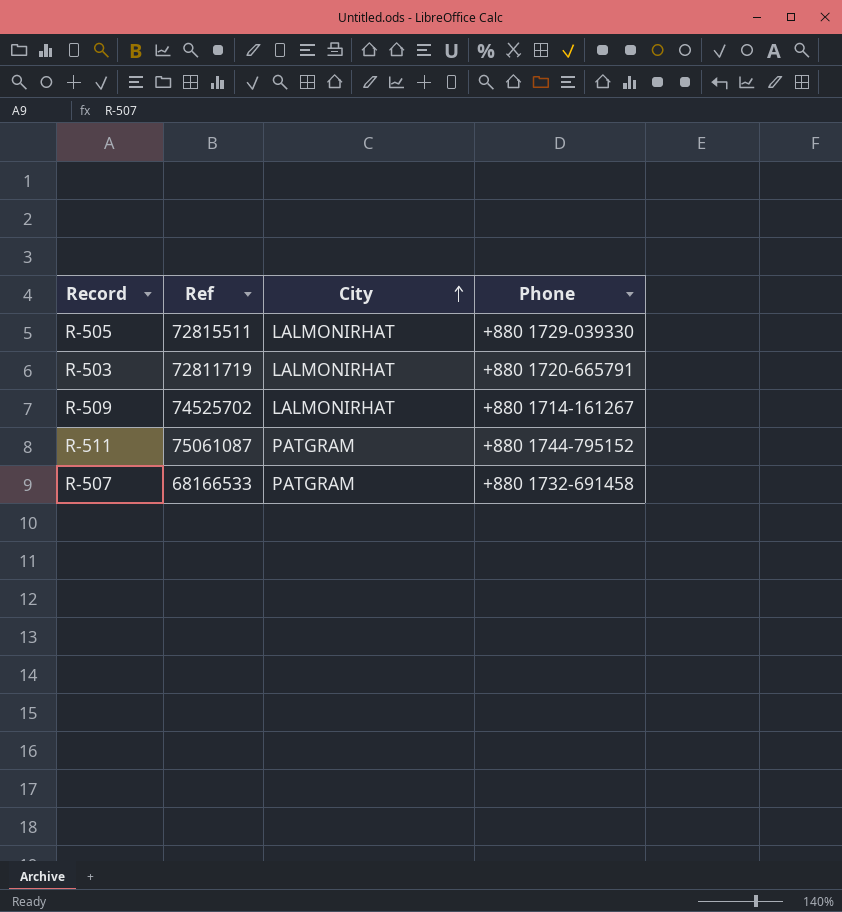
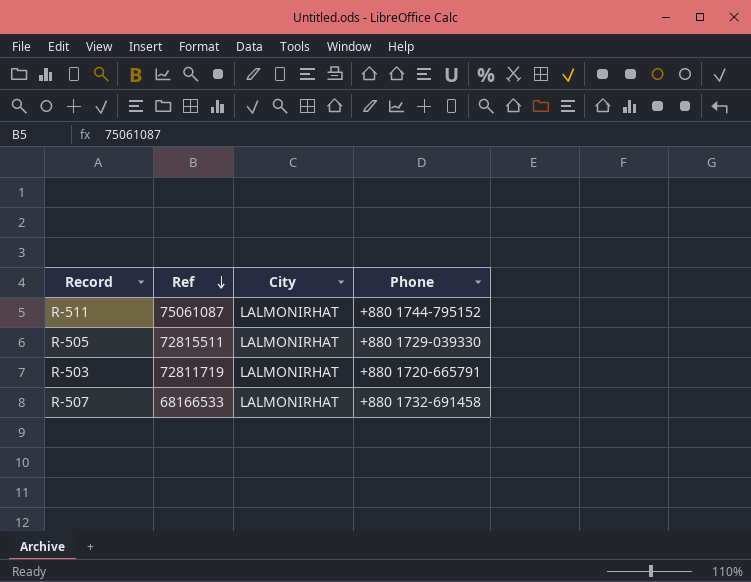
row order: City ascending -> Ref descending
row R-509: 74525702 | LALMONIRHAT | +880 1714-161267 -> none
R-511 | City: PATGRAM -> LALMONIRHAT
R-507 | City: PATGRAM -> LALMONIRHAT

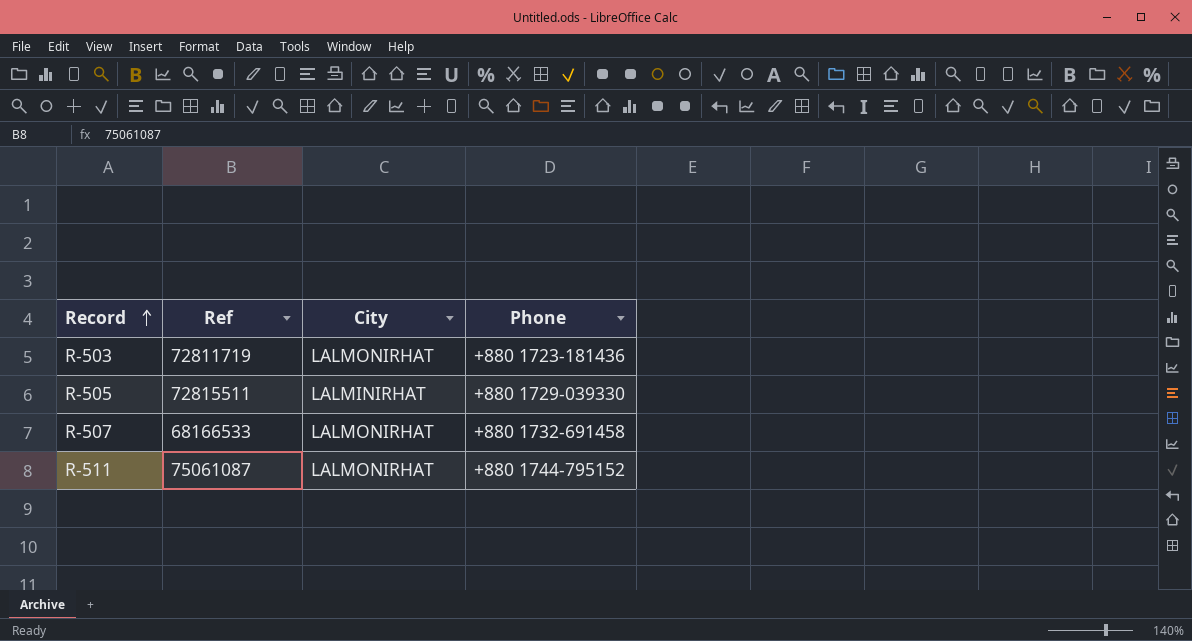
row order: Ref descending -> Record ascending
R-503 | Phone: +880 1720-665791 -> +880 1723-181436
R-505 | City: LALMONIRHAT -> LALMINIRHAT

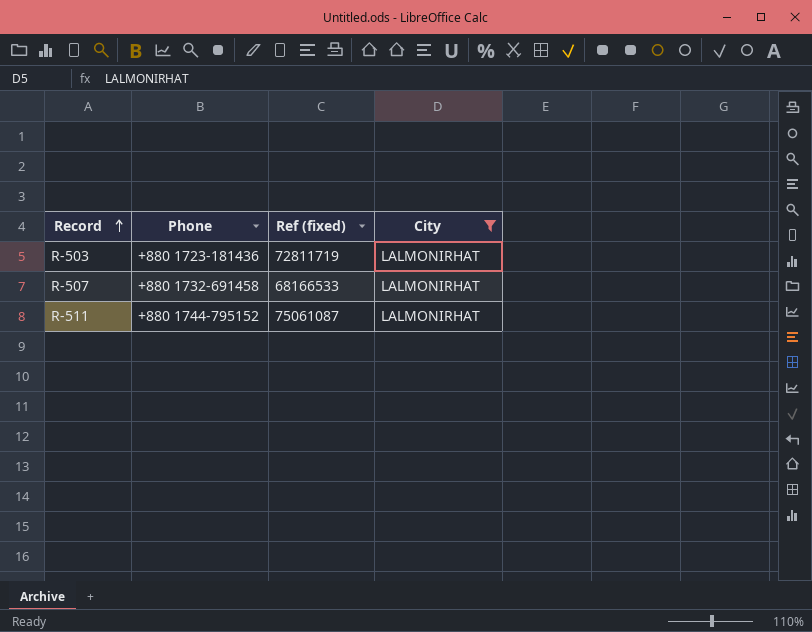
filter: none -> City = LALMONIRHAT
column Phone | position: 4 -> 2
column name: Ref -> Ref (fixed)

